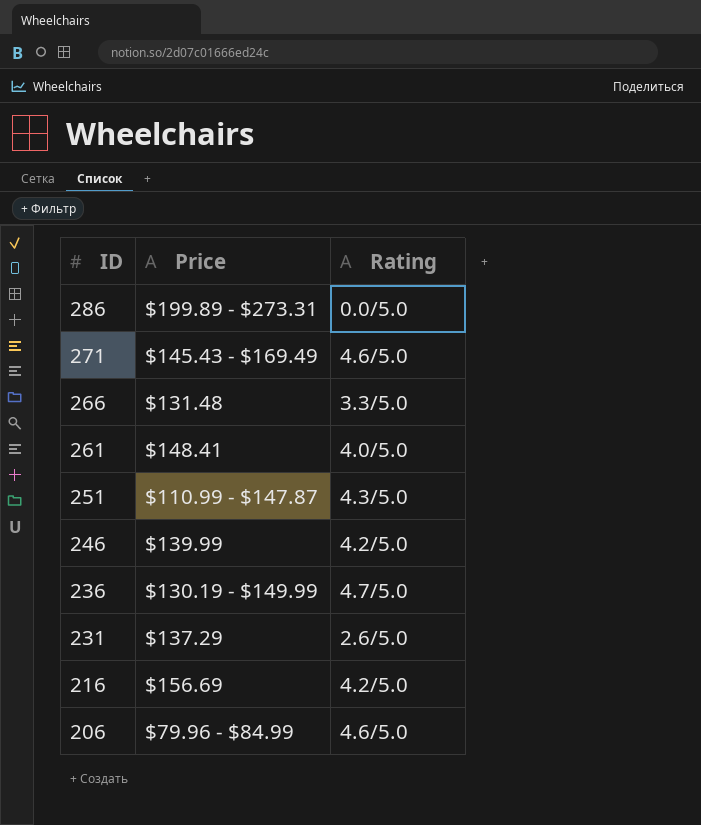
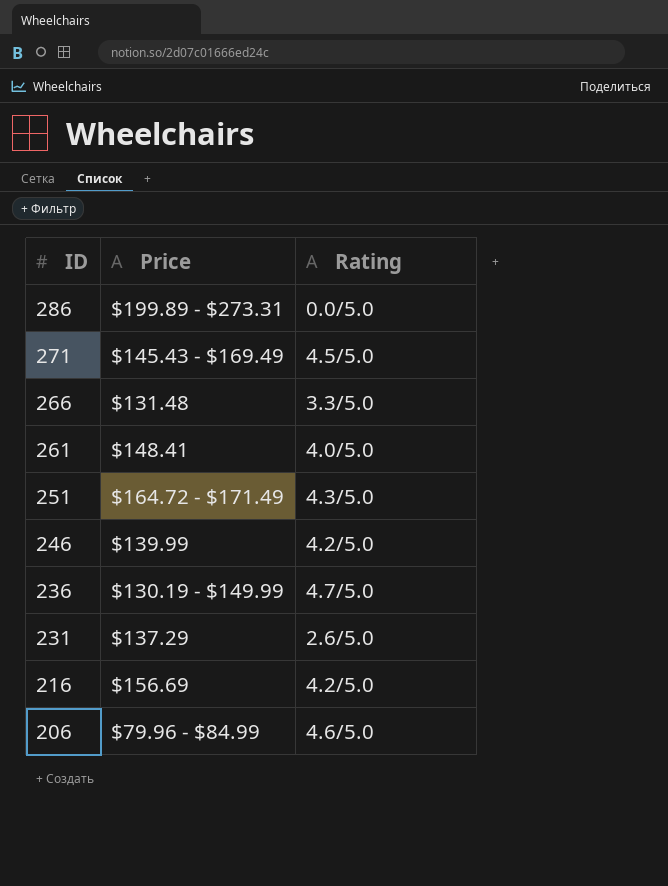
271 | Rating: 4.6/5.0 -> 4.5/5.0
251 | Price: $110.99 - $147.87 -> $164.72 - $171.49

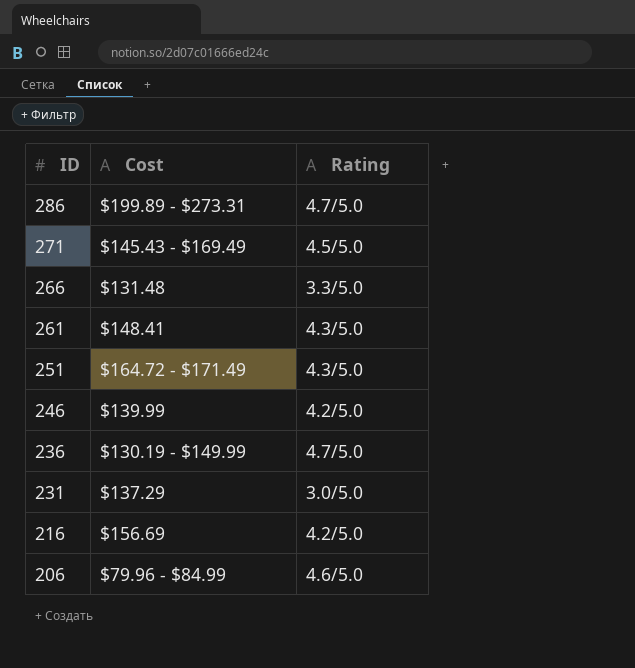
column name: Price -> Cost
286 | Rating: 0.0/5.0 -> 4.7/5.0
261 | Rating: 4.0/5.0 -> 4.3/5.0
231 | Rating: 2.6/5.0 -> 3.0/5.0

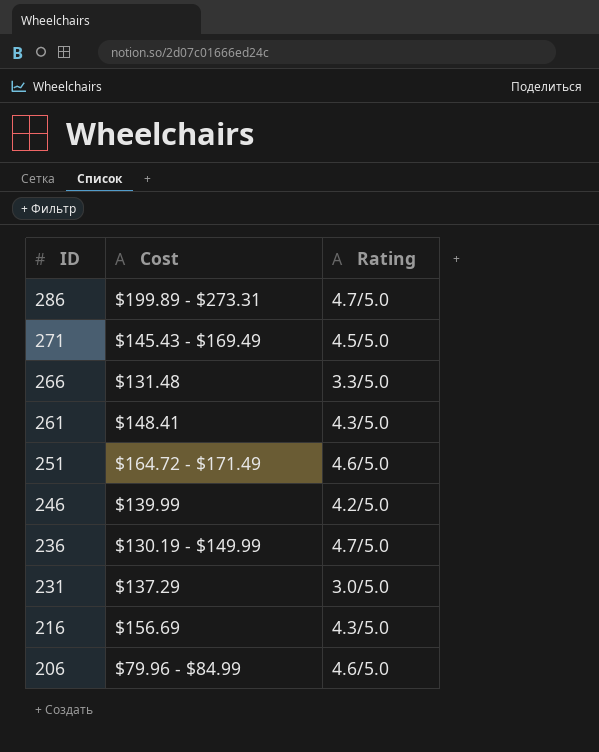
251 | Rating: 4.3/5.0 -> 4.6/5.0
216 | Rating: 4.2/5.0 -> 4.3/5.0

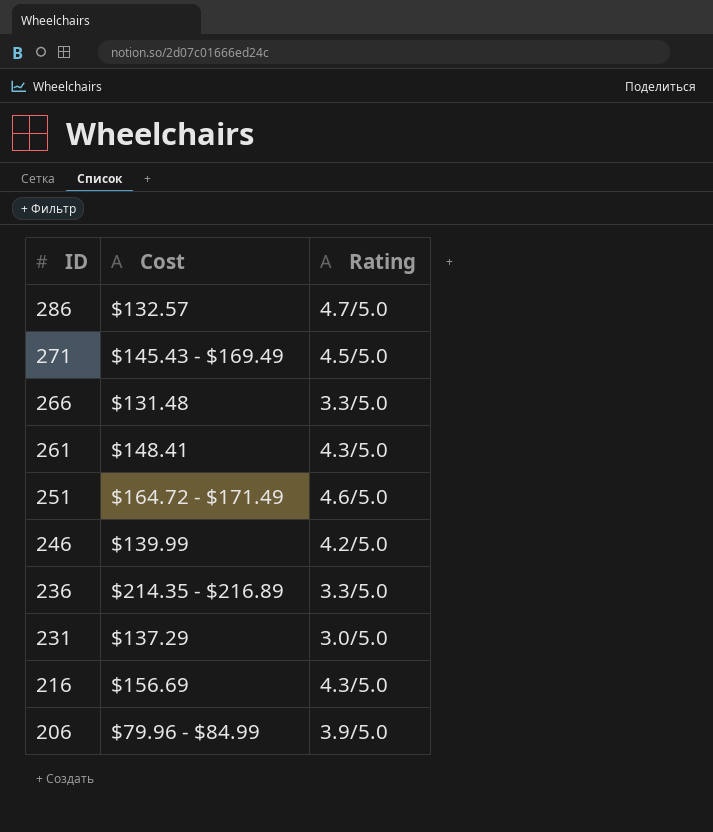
286 | Cost: $199.89 - $273.31 -> $132.57
236 | Cost: $130.19 - $149.99 -> $214.35 - $216.89
236 | Rating: 4.7/5.0 -> 3.3/5.0
206 | Rating: 4.6/5.0 -> 3.9/5.0

